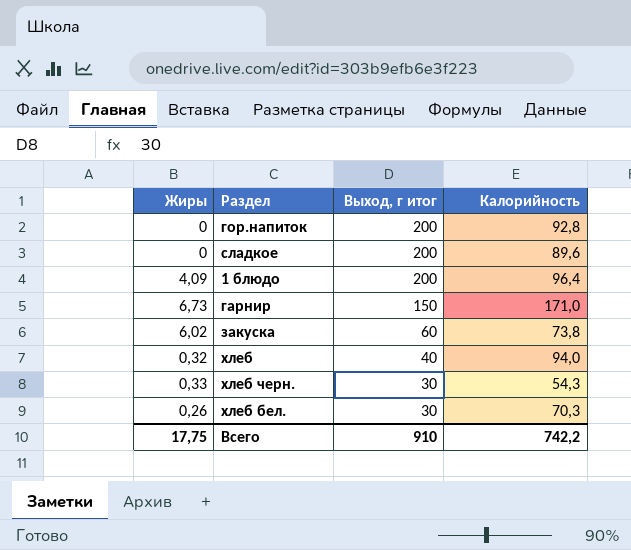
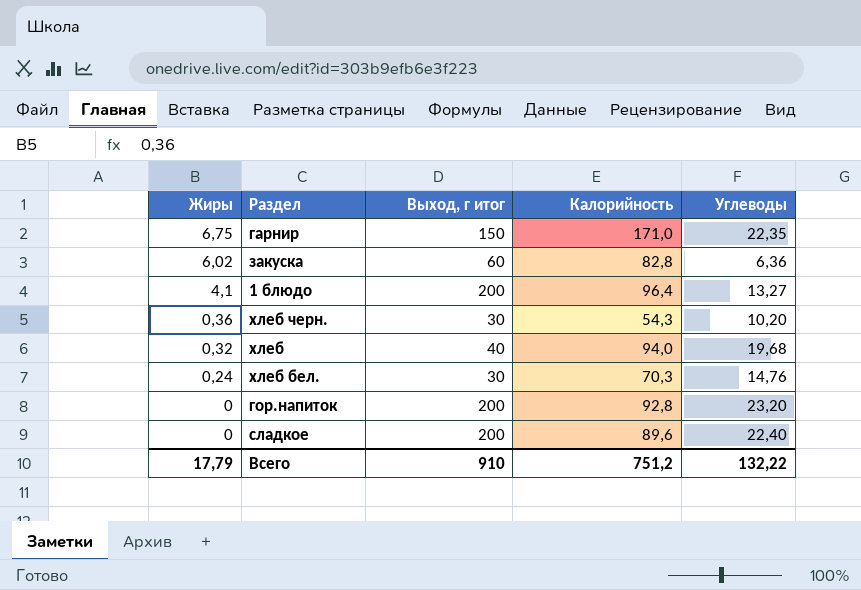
row order: Выход, г итог descending -> Жиры descending
column Углеводы | position: none -> 5
гарнир | Жиры: 6,73 -> 6,75
закуска | Калорийность: 73,8 -> 82,8
1 блюдо | Жиры: 4,09 -> 4,1
хлеб черн. | Жиры: 0,33 -> 0,36
хлеб бел. | Жиры: 0,26 -> 0,24
Всего | Жиры: 17,75 -> 17,79
Всего | Калорийность: 742,2 -> 751,2

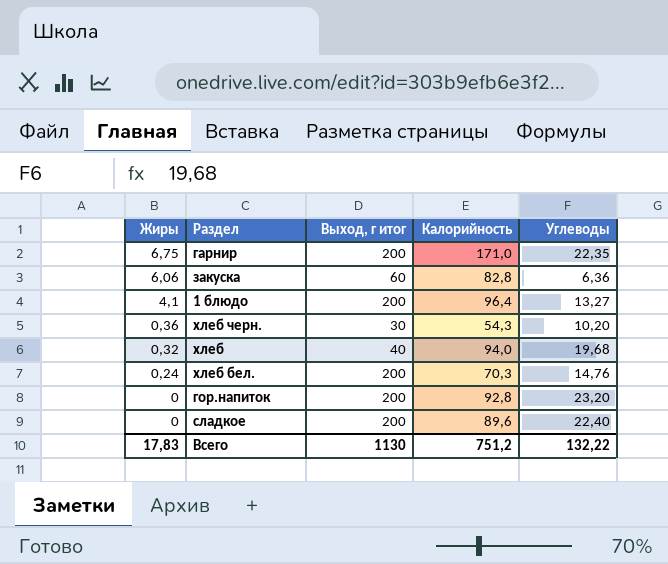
гарнир | Выход, г итог: 150 -> 200
закуска | Жиры: 6,02 -> 6,06
хлеб бел. | Выход, г итог: 30 -> 200
Всего | Жиры: 17,79 -> 17,83
Всего | Выход, г итог: 910 -> 1130

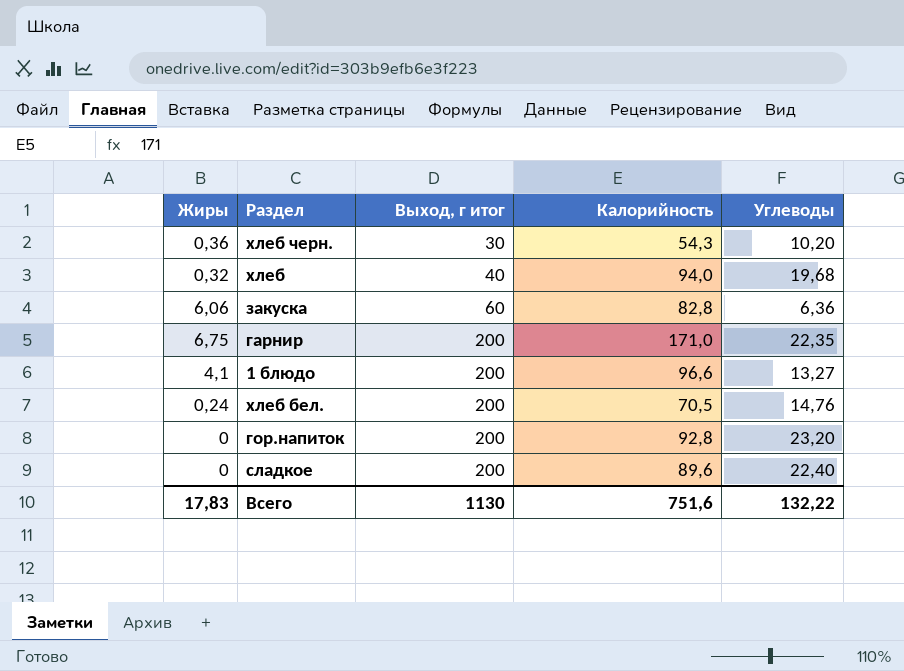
row order: Жиры descending -> Выход, г итог ascending
1 блюдо | Калорийность: 96,4 -> 96,6
хлеб бел. | Калорийность: 70,3 -> 70,5
Всего | Калорийность: 751,2 -> 751,6

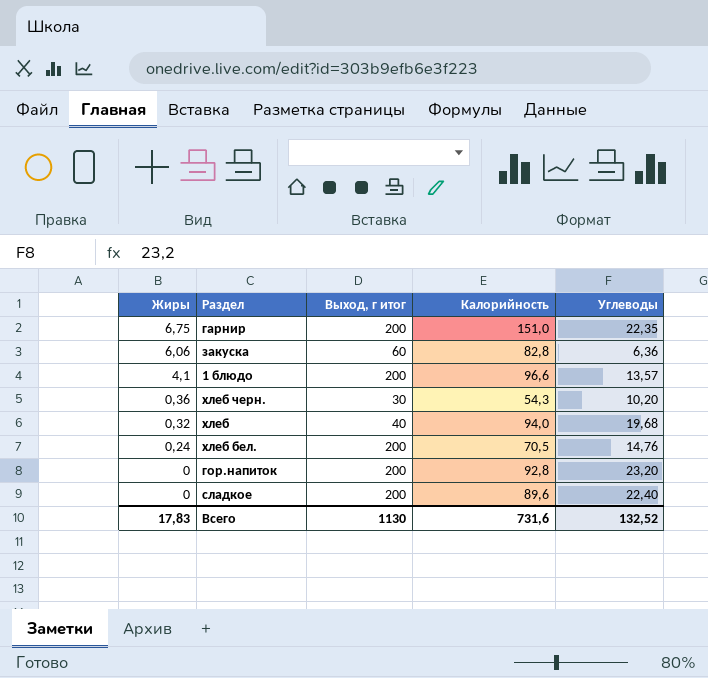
row order: Выход, г итог ascending -> Жиры descending
гарнир | Калорийность: 171,0 -> 151,0
1 блюдо | Углеводы: 13,27 -> 13,57
Всего | Калорийность: 751,6 -> 731,6
Всего | Углеводы: 132,22 -> 132,52

